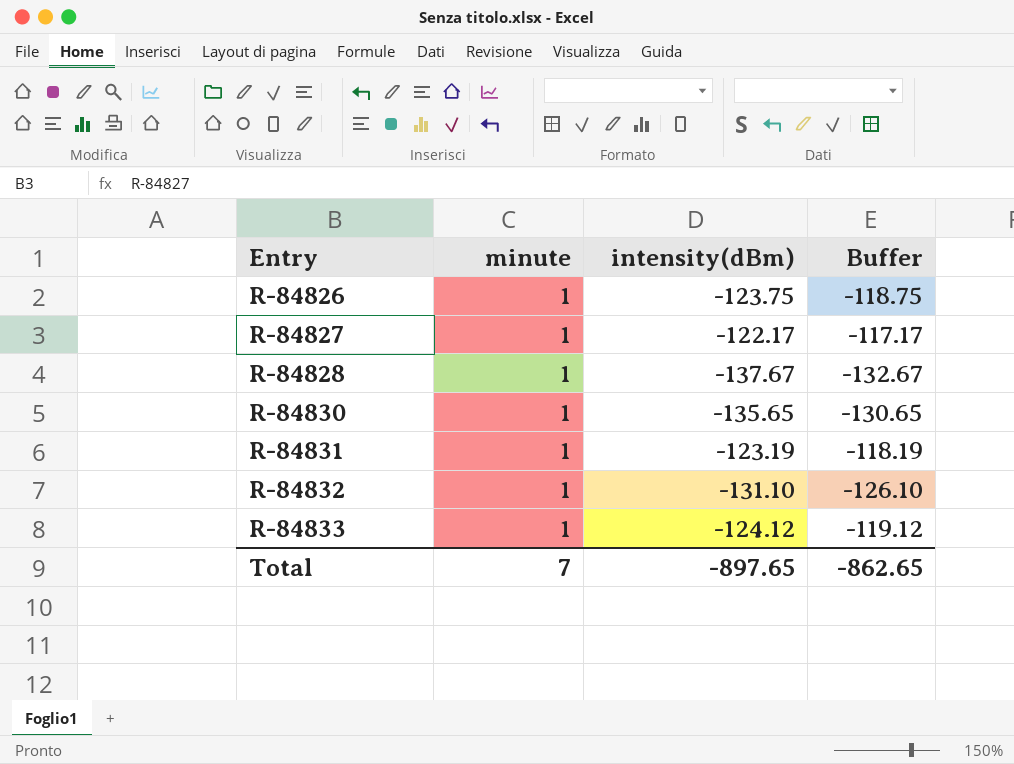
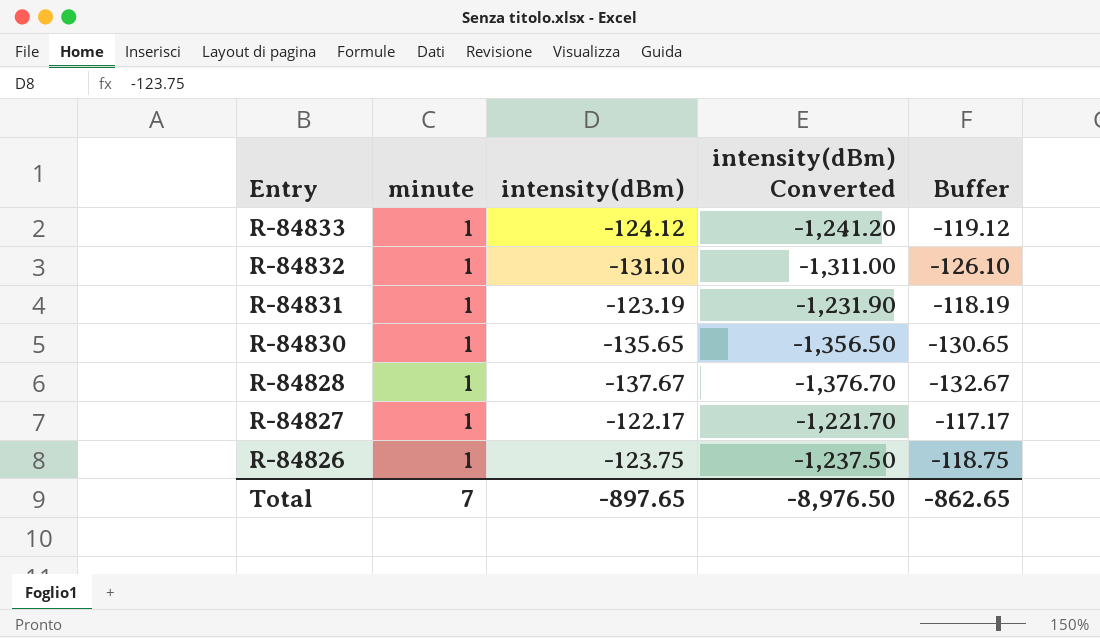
row order: Entry ascending -> Entry descending
column intensity(dBm) Converted | formula: none -> [intensity(dBm)] * 10

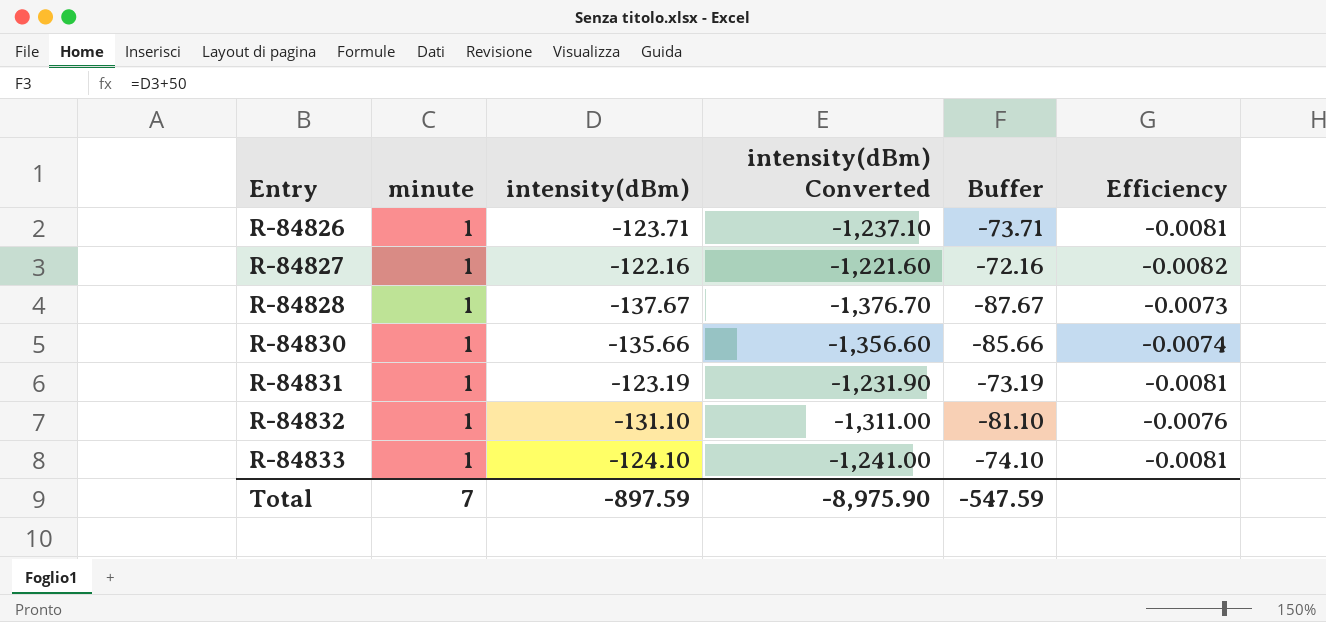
row order: Entry descending -> Entry ascending
column Buffer | formula: [intensity(dBm)] + 5 -> [intensity(dBm)] + 50
column Efficiency | formula: none -> [minute] / [intensity(dBm)]
R-84826 | intensity(dBm): -123.75 -> -123.71
R-84826 | intensity(dBm) Converted: -1,237.50 -> -1,237.10
R-84827 | intensity(dBm): -122.17 -> -122.16
R-84827 | intensity(dBm) Converted: -1,221.70 -> -1,221.60
R-84830 | intensity(dBm): -135.65 -> -135.66
R-84830 | intensity(dBm) Converted: -1,356.50 -> -1,356.60
R-84833 | intensity(dBm): -124.12 -> -124.10
R-84833 | intensity(dBm) Converted: -1,241.20 -> -1,241.00
Total | intensity(dBm): -897.65 -> -897.59
Total | intensity(dBm) Converted: -8,976.50 -> -8,975.90
Total | Buffer: -862.65 -> -547.59

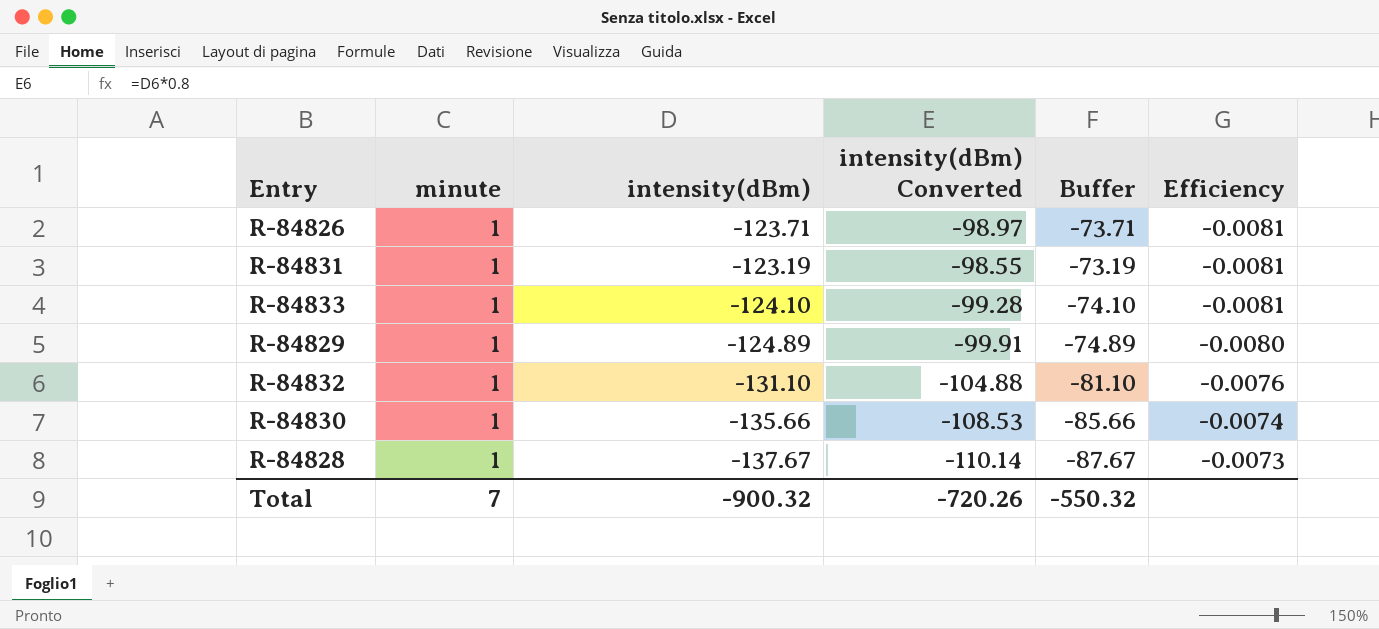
row order: Entry ascending -> Efficiency ascending
column intensity(dBm) Converted | formula: [intensity(dBm)] * 10 -> [intensity(dBm)] * 0.8
row R-84827: 1 | -122.16 | -1,221.60 | -72.16 | -0.0082 -> none
row R-84829: none -> 1 | -124.89 | -99.91 | -74.89 | -0.0080
Total | intensity(dBm): -897.59 -> -900.32
Total | intensity(dBm) Converted: -8,975.90 -> -720.26
Total | Buffer: -547.59 -> -550.32

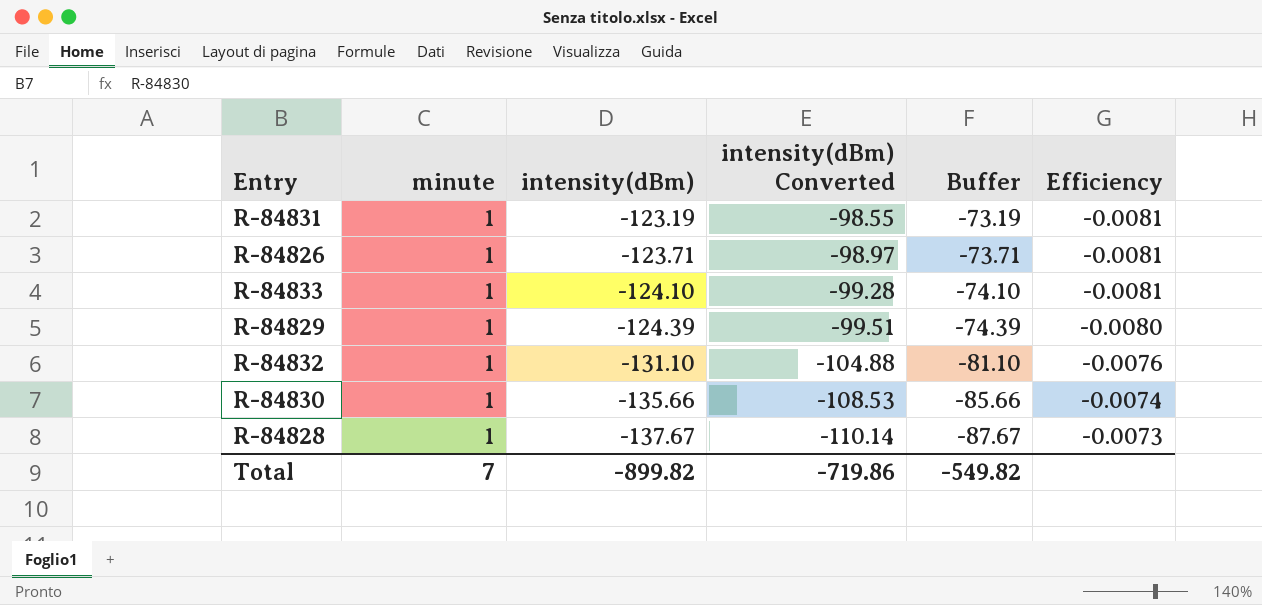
row order: Efficiency ascending -> intensity(dBm) descending
R-84829 | intensity(dBm): -124.89 -> -124.39
R-84829 | intensity(dBm) Converted: -99.91 -> -99.51
R-84829 | Buffer: -74.89 -> -74.39
Total | intensity(dBm): -900.32 -> -899.82
Total | intensity(dBm) Converted: -720.26 -> -719.86
Total | Buffer: -550.32 -> -549.82

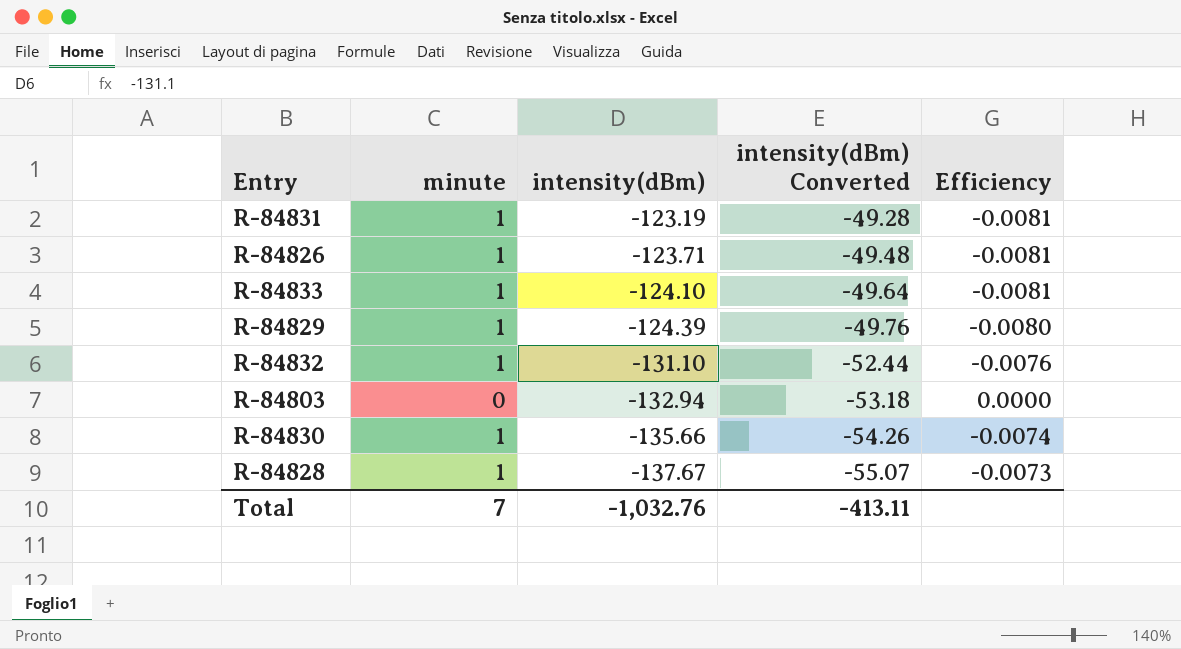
column Buffer | formula: [intensity(dBm)] + 50 -> none
column intensity(dBm) Converted | formula: [intensity(dBm)] * 0.8 -> [intensity(dBm)] * 0.4
row R-84803: none -> 0 | -132.94 | -53.18 | 0.0000
Total | intensity(dBm): -899.82 -> -1,032.76
Total | intensity(dBm) Converted: -719.86 -> -413.11

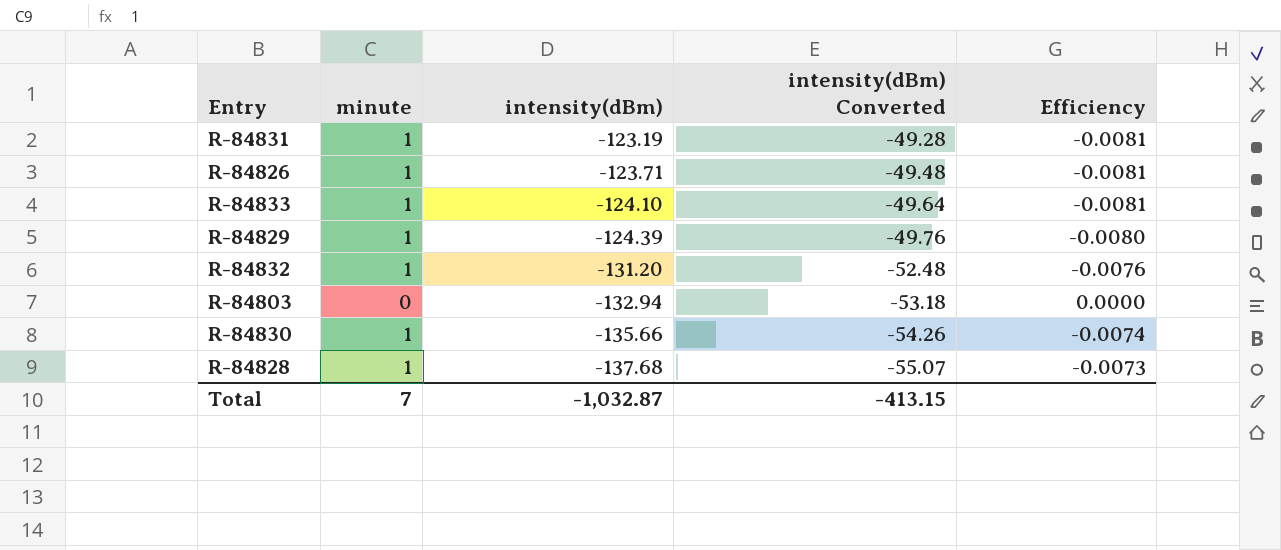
R-84832 | intensity(dBm): -131.10 -> -131.20
R-84832 | intensity(dBm) Converted: -52.44 -> -52.48
R-84828 | intensity(dBm): -137.67 -> -137.68
Total | intensity(dBm): -1,032.76 -> -1,032.87
Total | intensity(dBm) Converted: -413.11 -> -413.15

